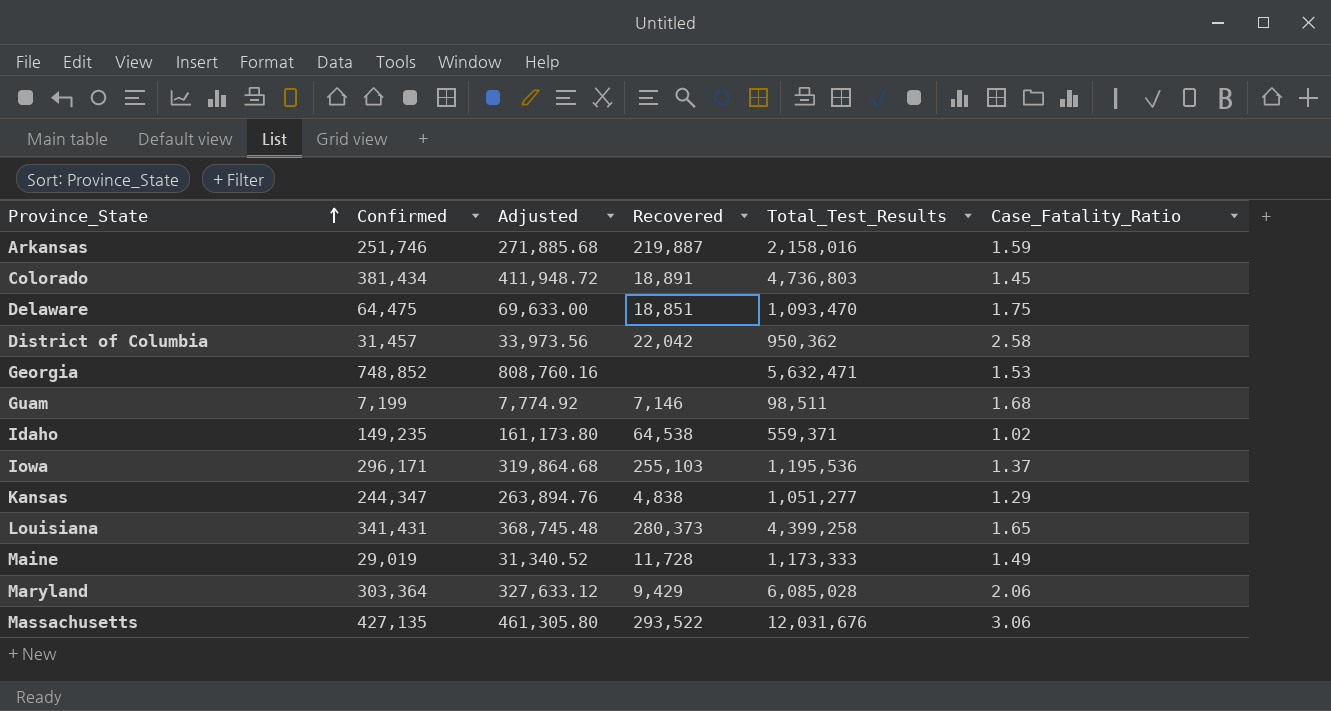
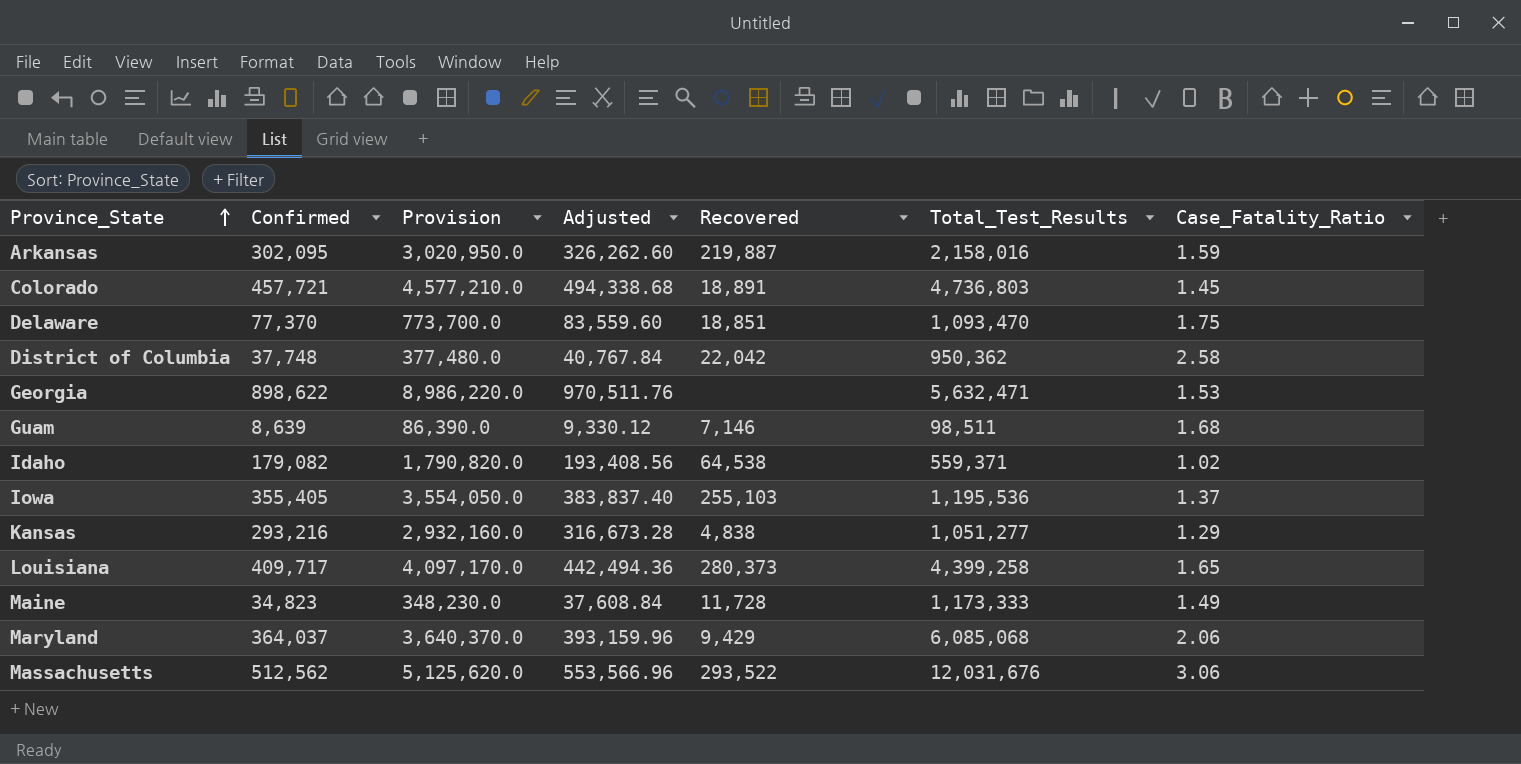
column Provision | formula: none -> [Confirmed] * 10
Arkansas | Confirmed: 251,746 -> 302,095
Arkansas | Adjusted: 271,885.68 -> 326,262.60
Colorado | Confirmed: 381,434 -> 457,721
Colorado | Adjusted: 411,948.72 -> 494,338.68
Delaware | Confirmed: 64,475 -> 77,370
Delaware | Adjusted: 69,633.00 -> 83,559.60
District of Columbia | Confirmed: 31,457 -> 37,748
District of Columbia | Adjusted: 33,973.56 -> 40,767.84
Georgia | Confirmed: 748,852 -> 898,622
Georgia | Adjusted: 808,760.16 -> 970,511.76
Guam | Confirmed: 7,199 -> 8,639
Guam | Adjusted: 7,774.92 -> 9,330.12
Idaho | Confirmed: 149,235 -> 179,082
Idaho | Adjusted: 161,173.80 -> 193,408.56
Iowa | Confirmed: 296,171 -> 355,405
Iowa | Adjusted: 319,864.68 -> 383,837.40
Kansas | Confirmed: 244,347 -> 293,216
Kansas | Adjusted: 263,894.76 -> 316,673.28
Louisiana | Confirmed: 341,431 -> 409,717
Louisiana | Adjusted: 368,745.48 -> 442,494.36
Maine | Confirmed: 29,019 -> 34,823
Maine | Adjusted: 31,340.52 -> 37,608.84
Maryland | Confirmed: 303,364 -> 364,037
Maryland | Adjusted: 327,633.12 -> 393,159.96
Maryland | Total_Test_Results: 6,085,028 -> 6,085,068
Massachusetts | Confirmed: 427,135 -> 512,562
Massachusetts | Adjusted: 461,305.80 -> 553,566.96

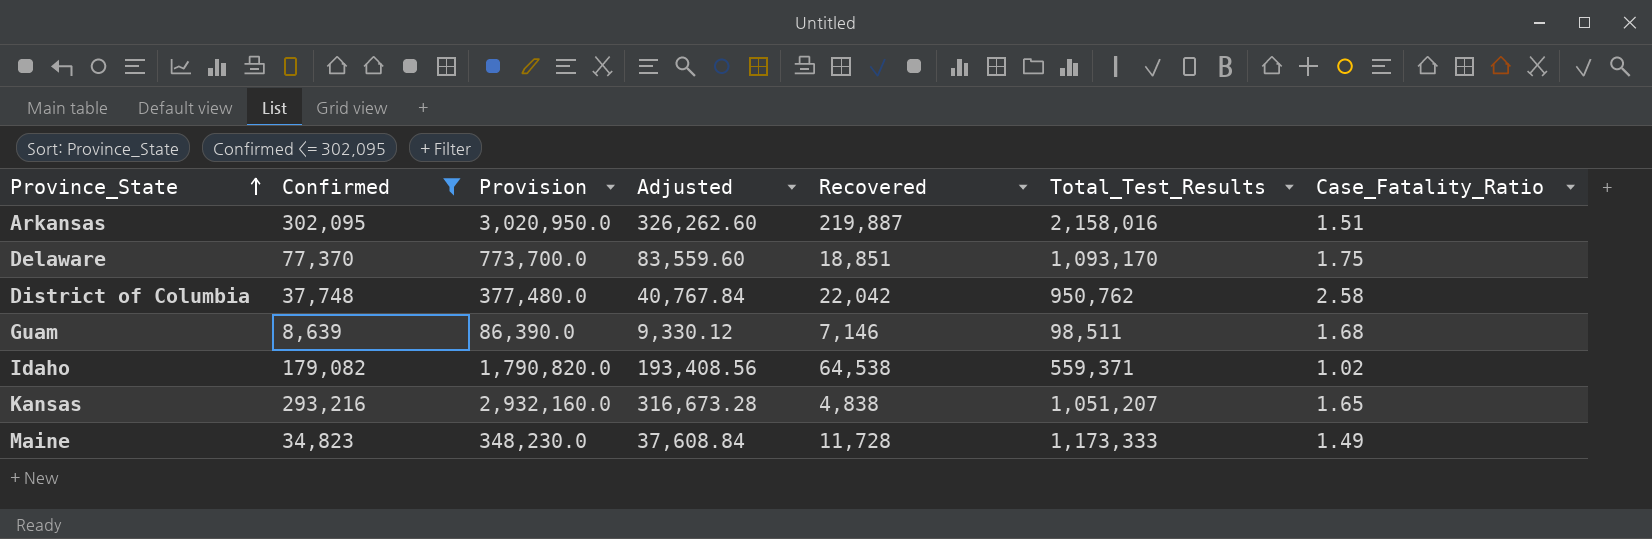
filter: none -> Confirmed <= 302,095
Arkansas | Case_Fatality_Ratio: 1.59 -> 1.51
Delaware | Total_Test_Results: 1,093,470 -> 1,093,170
District of Columbia | Total_Test_Results: 950,362 -> 950,762
Kansas | Total_Test_Results: 1,051,277 -> 1,051,207
Kansas | Case_Fatality_Ratio: 1.29 -> 1.65

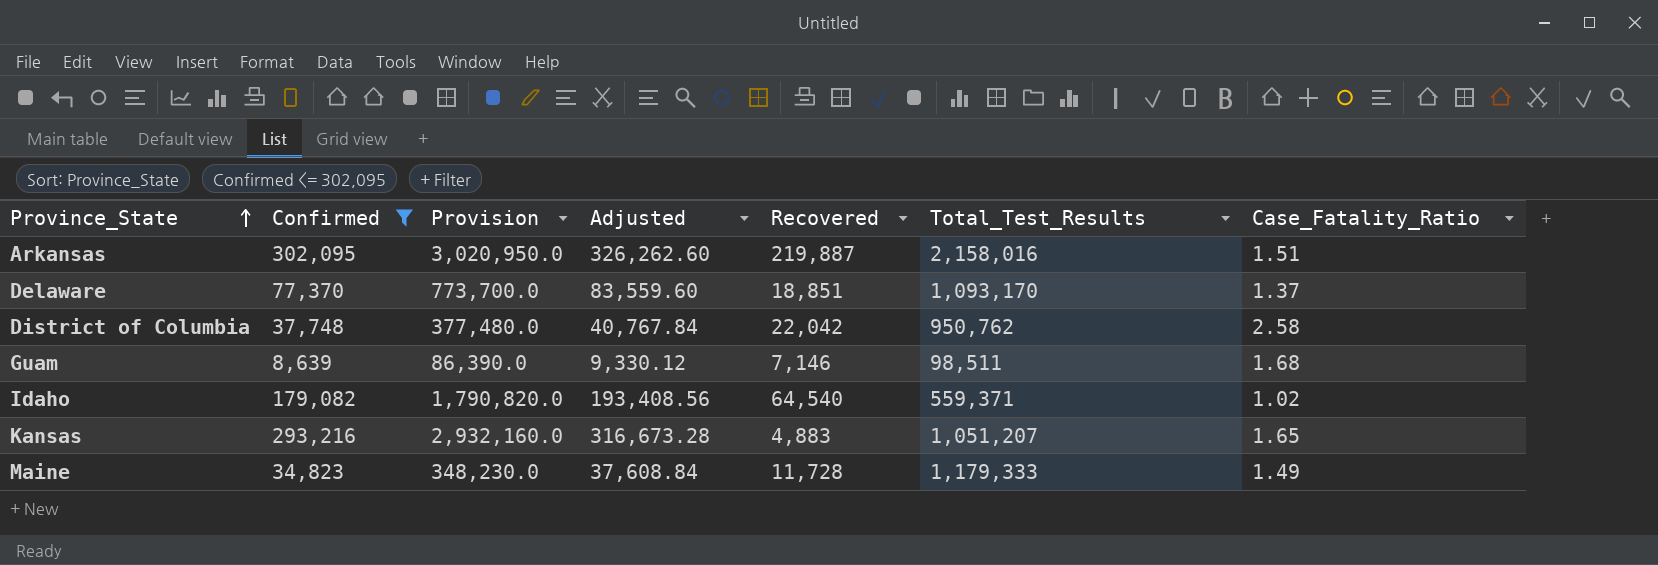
Delaware | Case_Fatality_Ratio: 1.75 -> 1.37
Idaho | Recovered: 64,538 -> 64,540
Kansas | Recovered: 4,838 -> 4,883
Maine | Total_Test_Results: 1,173,333 -> 1,179,333

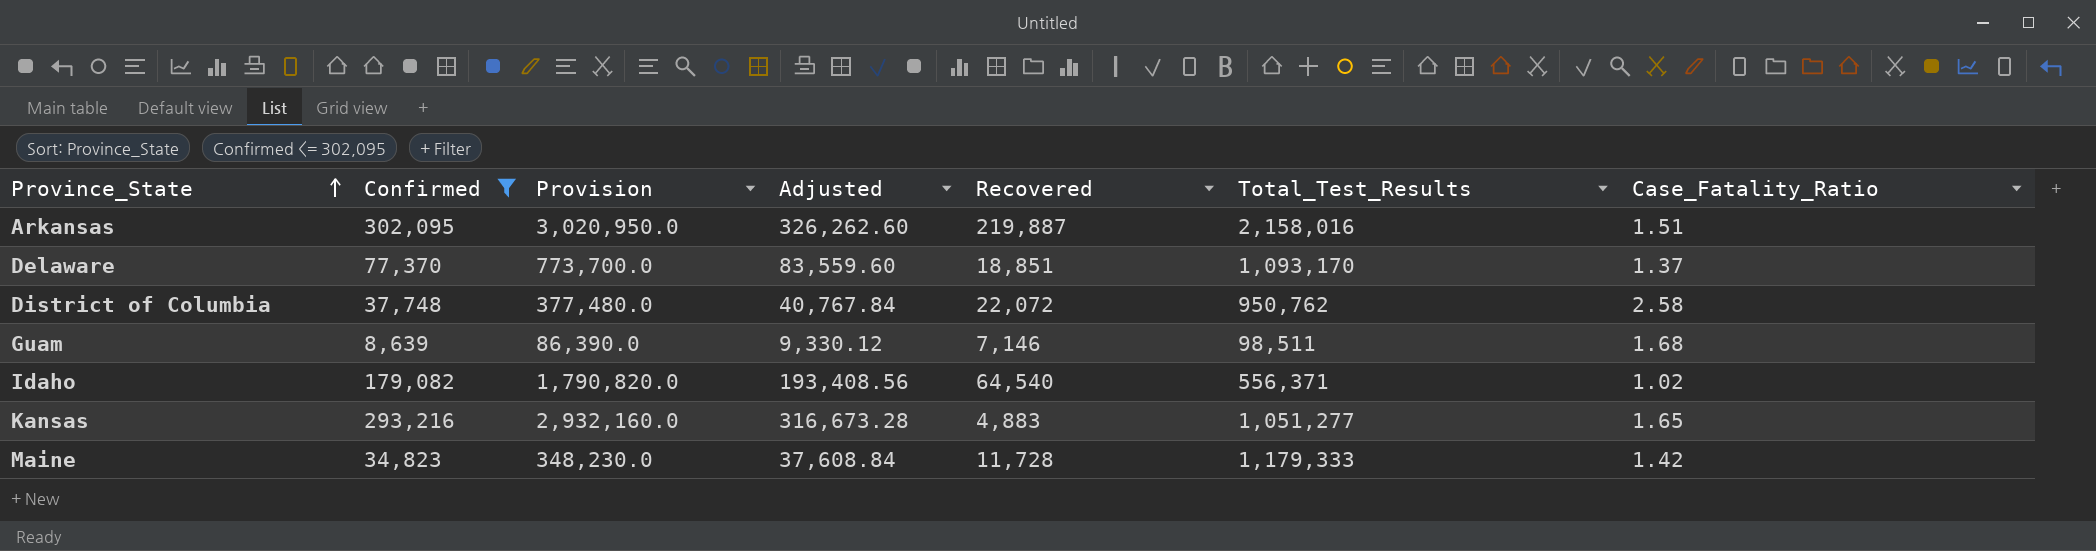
District of Columbia | Recovered: 22,042 -> 22,072
Idaho | Total_Test_Results: 559,371 -> 556,371
Kansas | Total_Test_Results: 1,051,207 -> 1,051,277
Maine | Case_Fatality_Ratio: 1.49 -> 1.42

